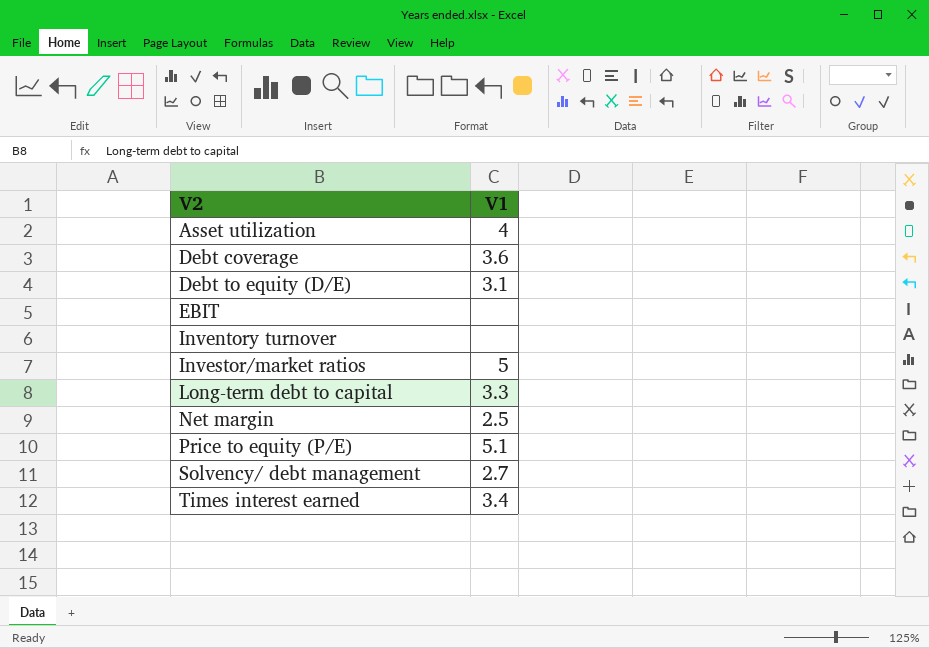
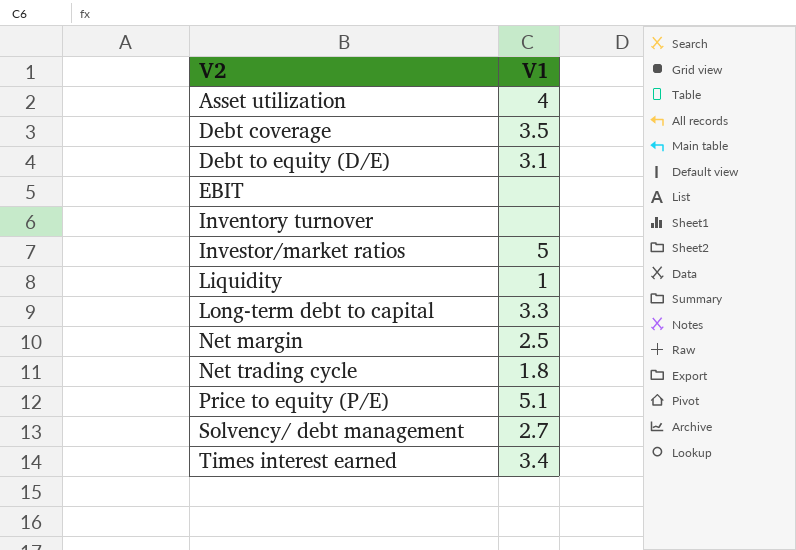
Debt coverage | V1: 3.6 -> 3.5
row Liquidity: none -> 1
row Net trading cycle: none -> 1.8

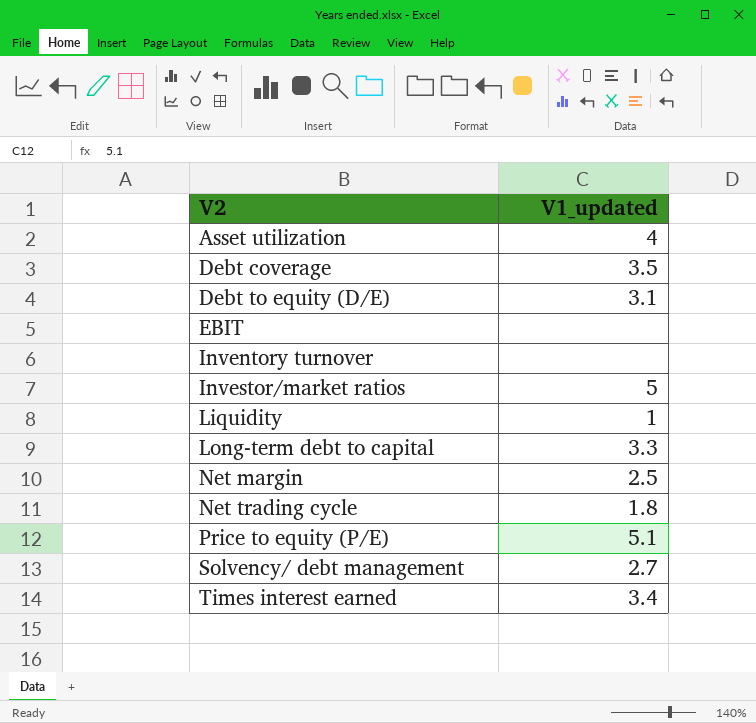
column name: V1 -> V1_updated

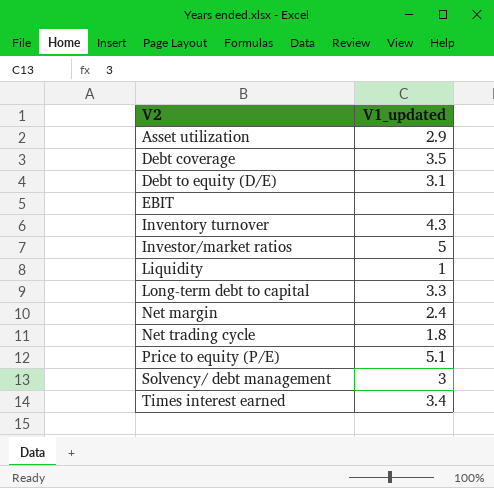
Asset utilization | V1_updated: 4 -> 2.9
Inventory turnover | V1_updated: none -> 4.3
Net margin | V1_updated: 2.5 -> 2.4
Solvency/ debt management | V1_updated: 2.7 -> 3

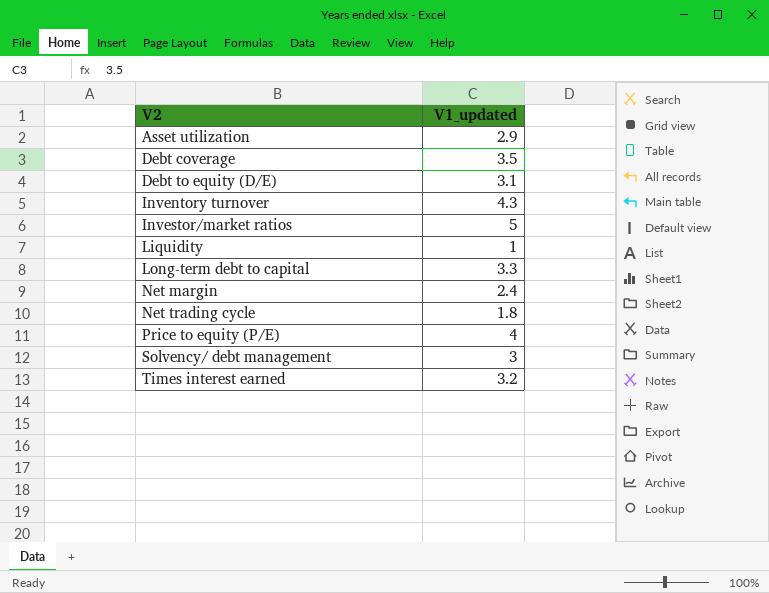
row EBIT: none -> none
Price to equity (P/E) | V1_updated: 5.1 -> 4
Times interest earned | V1_updated: 3.4 -> 3.2

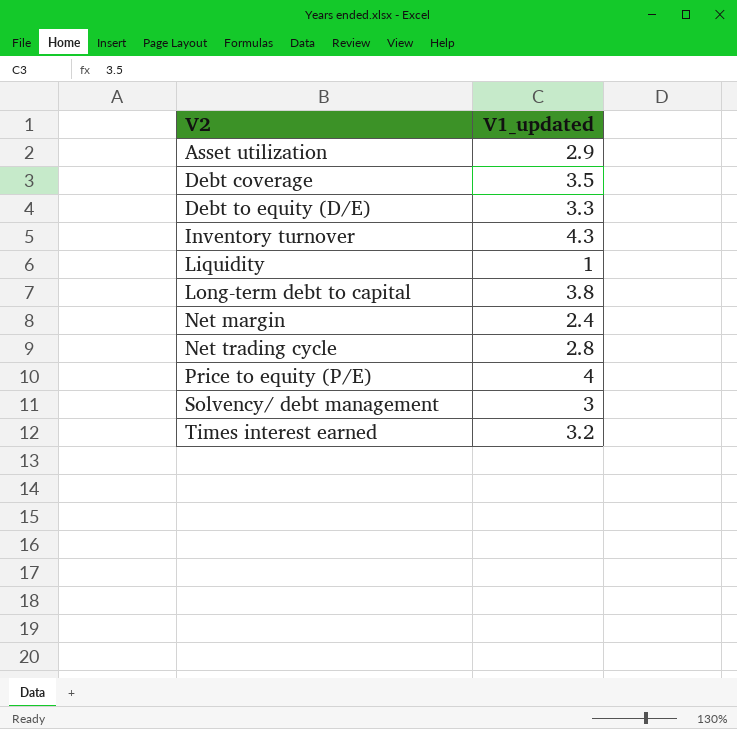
row Investor/market ratios: 5 -> none
Debt to equity (D/E) | V1_updated: 3.1 -> 3.3
Long-term debt to capital | V1_updated: 3.3 -> 3.8
Net trading cycle | V1_updated: 1.8 -> 2.8

